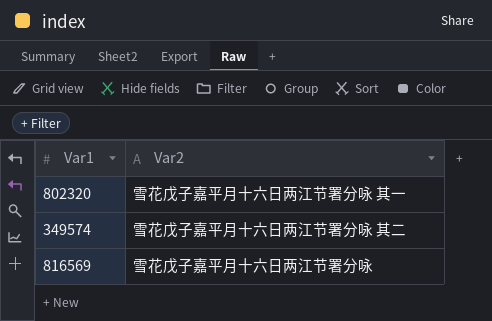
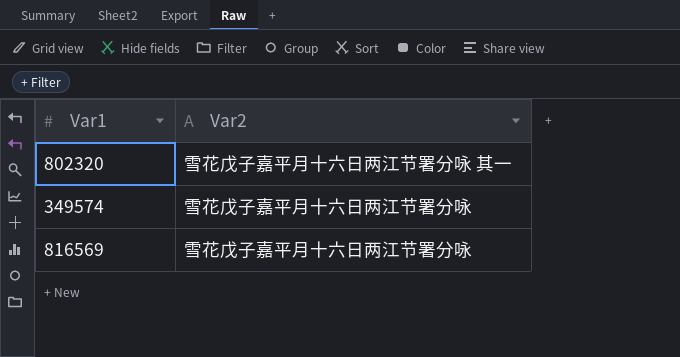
349574 | Var2: 雪花戊子嘉平月十六日两江节署分咏 其二 -> 雪花戊子嘉平月十六日两江节署分咏

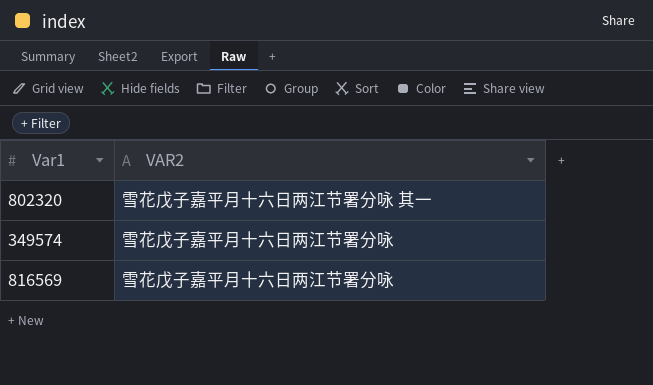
column name: Var2 -> VAR2

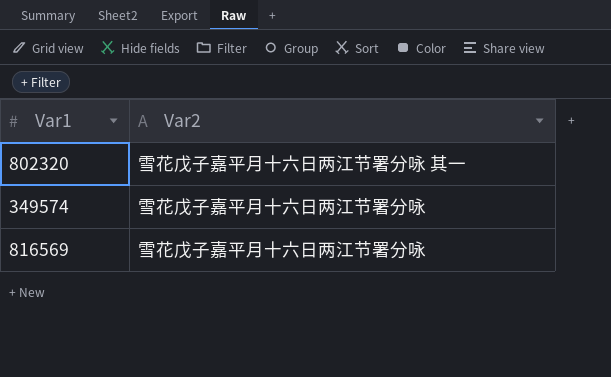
column name: VAR2 -> Var2

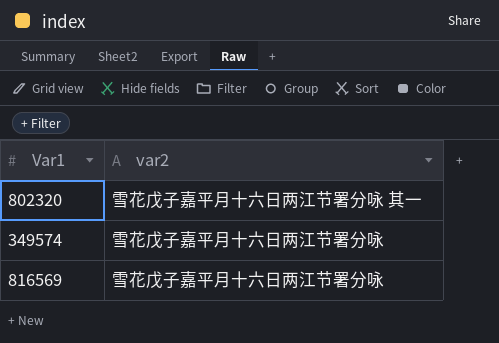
column name: Var2 -> var2

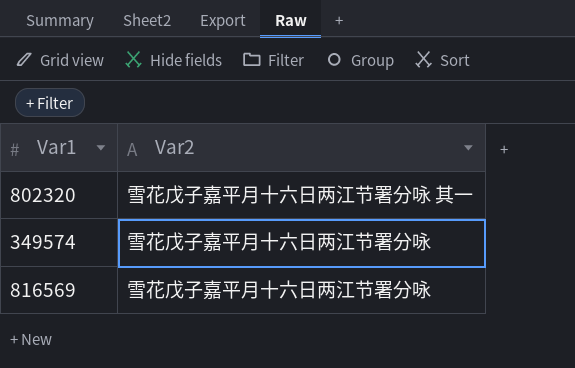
column name: var2 -> Var2

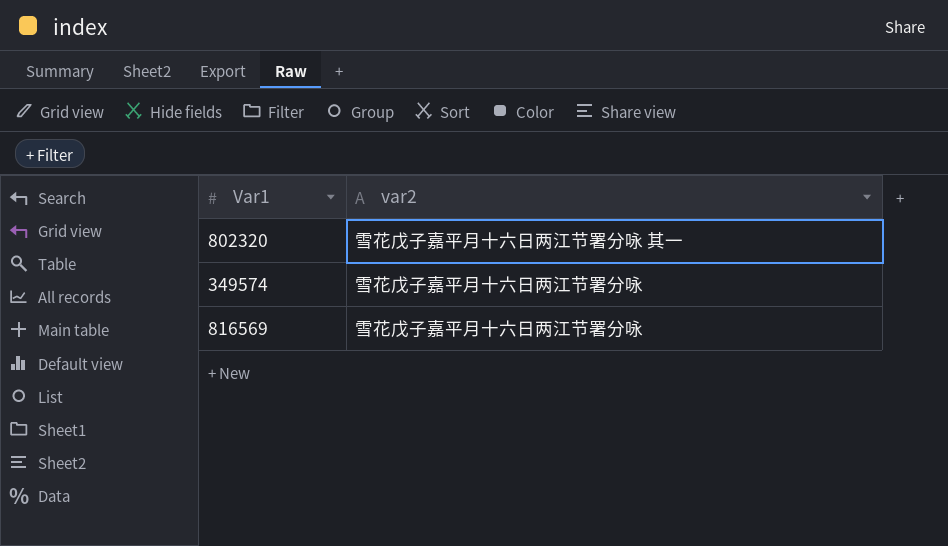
column name: Var2 -> var2

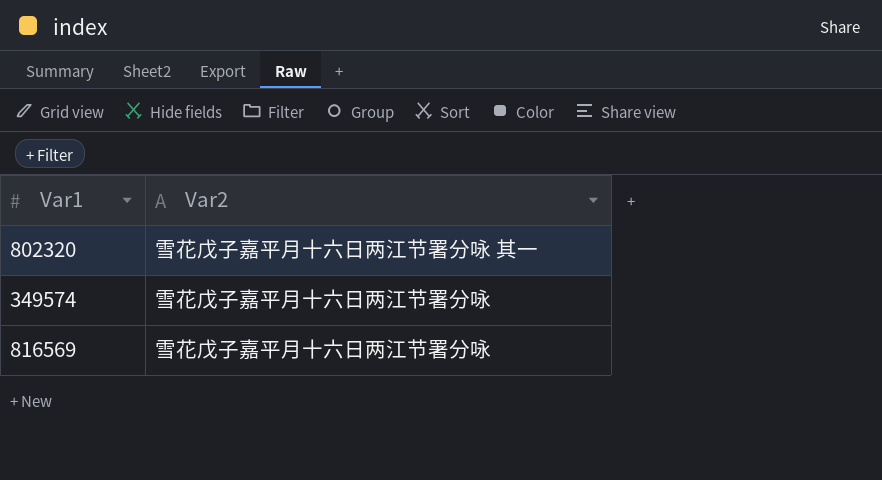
column name: var2 -> Var2

